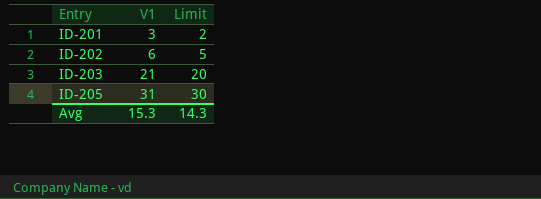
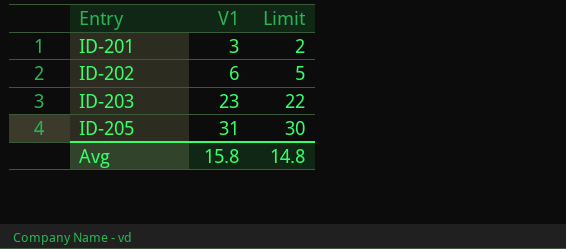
ID-203 | V1: 21 -> 23
ID-203 | Limit: 20 -> 22
Avg | V1: 15.3 -> 15.8
Avg | Limit: 14.3 -> 14.8

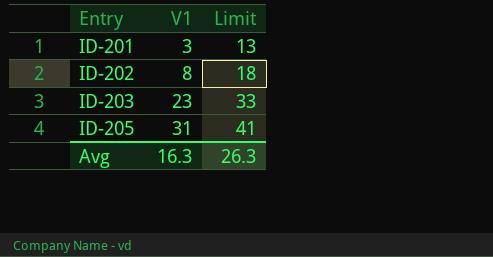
column Limit | formula: [V1] - 1 -> [V1] + 10
ID-202 | V1: 6 -> 8
Avg | V1: 15.8 -> 16.3
Avg | Limit: 14.8 -> 26.3

